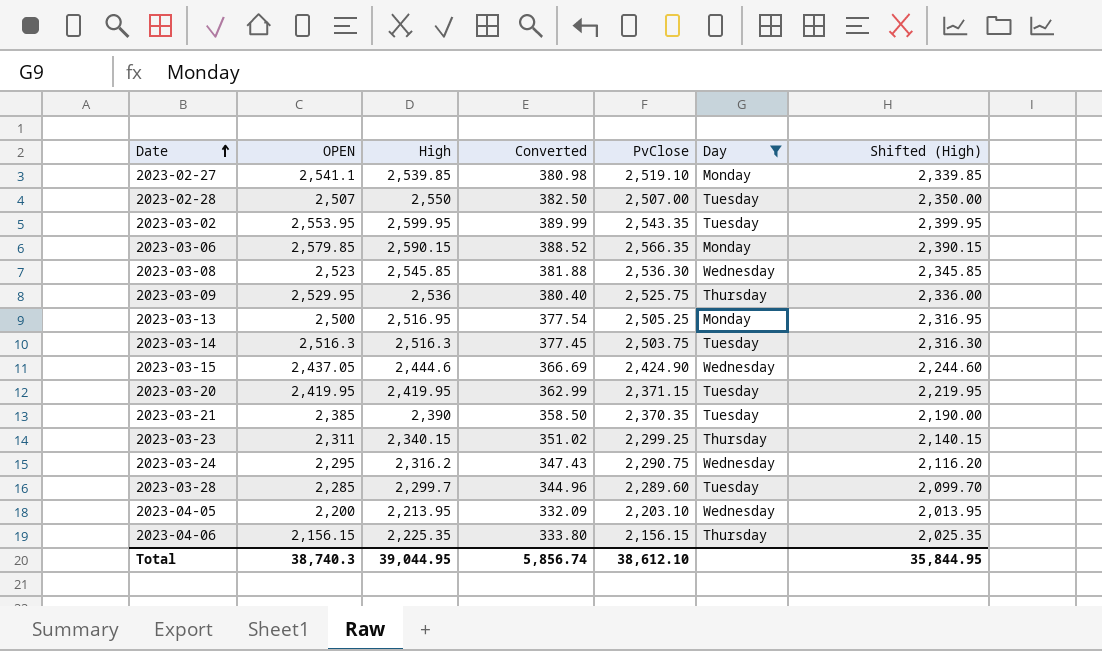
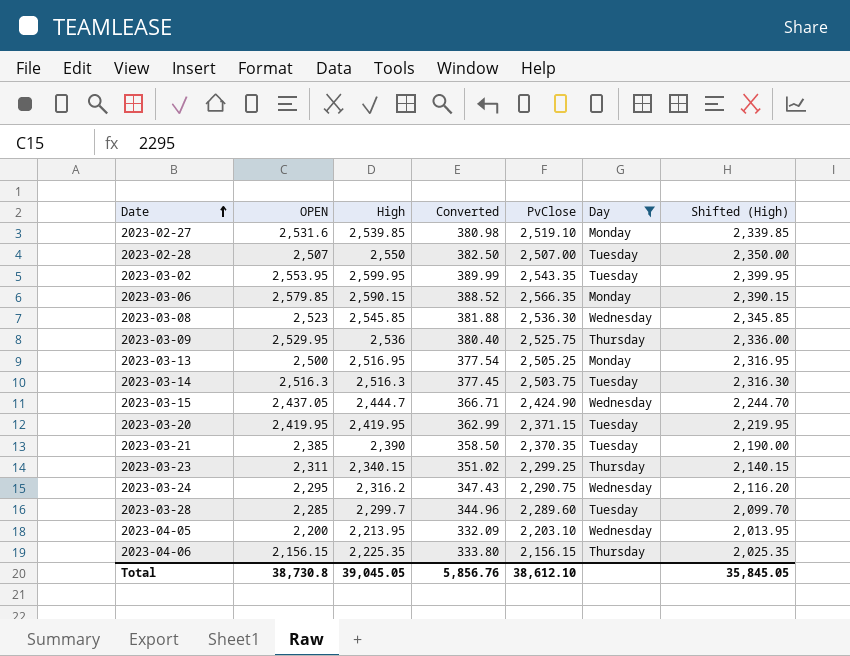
2023-02-27 | OPEN: 2,541.1 -> 2,531.6
2023-03-15 | High: 2,444.6 -> 2,444.7
2023-03-15 | Converted: 366.69 -> 366.71
2023-03-15 | Shifted (High): 2,244.60 -> 2,244.70
Total | OPEN: 38,740.3 -> 38,730.8
Total | High: 39,044.95 -> 39,045.05
Total | Converted: 5,856.74 -> 5,856.76
Total | Shifted (High): 35,844.95 -> 35,845.05

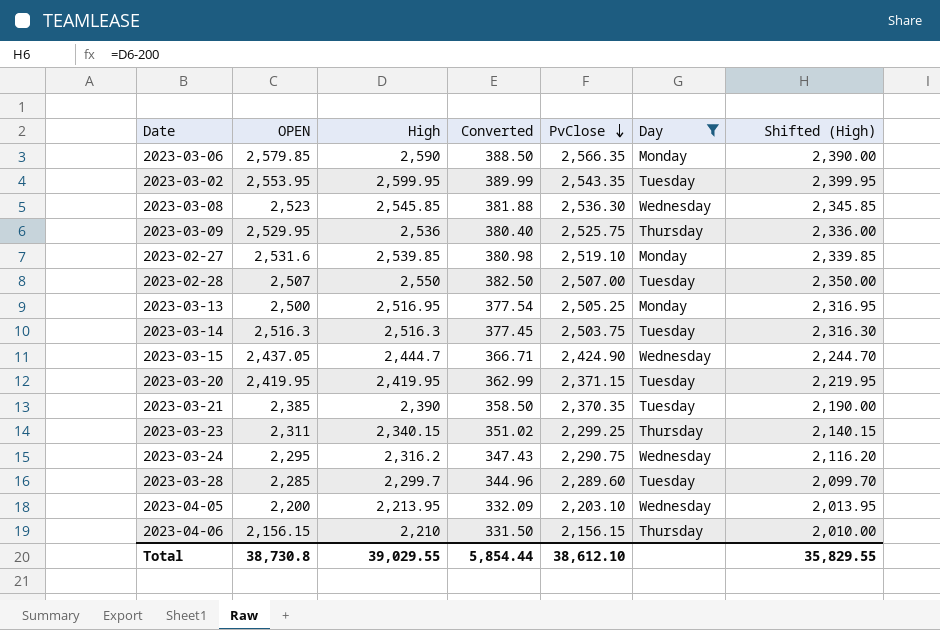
row order: Date ascending -> PvClose descending
2023-03-06 | High: 2,590.15 -> 2,590
2023-03-06 | Converted: 388.52 -> 388.50
2023-03-06 | Shifted (High): 2,390.15 -> 2,390.00
2023-04-06 | High: 2,225.35 -> 2,210
2023-04-06 | Converted: 333.80 -> 331.50
2023-04-06 | Shifted (High): 2,025.35 -> 2,010.00
Total | High: 39,045.05 -> 39,029.55
Total | Converted: 5,856.76 -> 5,854.44
Total | Shifted (High): 35,845.05 -> 35,829.55

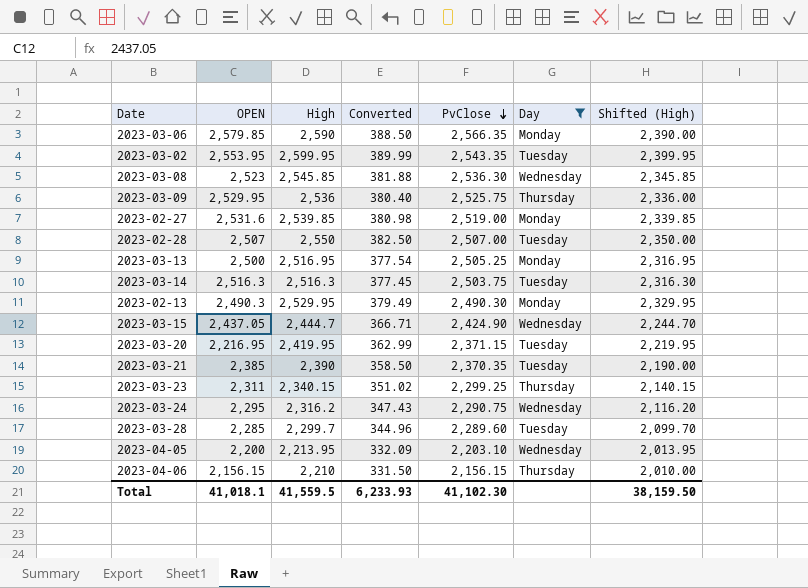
2023-02-27 | PvClose: 2,519.10 -> 2,519.00
row 2023-02-13: none -> 2,490.3 | 2,529.95 | 379.49 | 2,490.30 | Monday | 2,329.95
2023-03-20 | OPEN: 2,419.95 -> 2,216.95
Total | OPEN: 38,730.8 -> 41,018.1
Total | High: 39,029.55 -> 41,559.5
Total | Converted: 5,854.44 -> 6,233.93
Total | PvClose: 38,612.10 -> 41,102.30
Total | Shifted (High): 35,829.55 -> 38,159.50

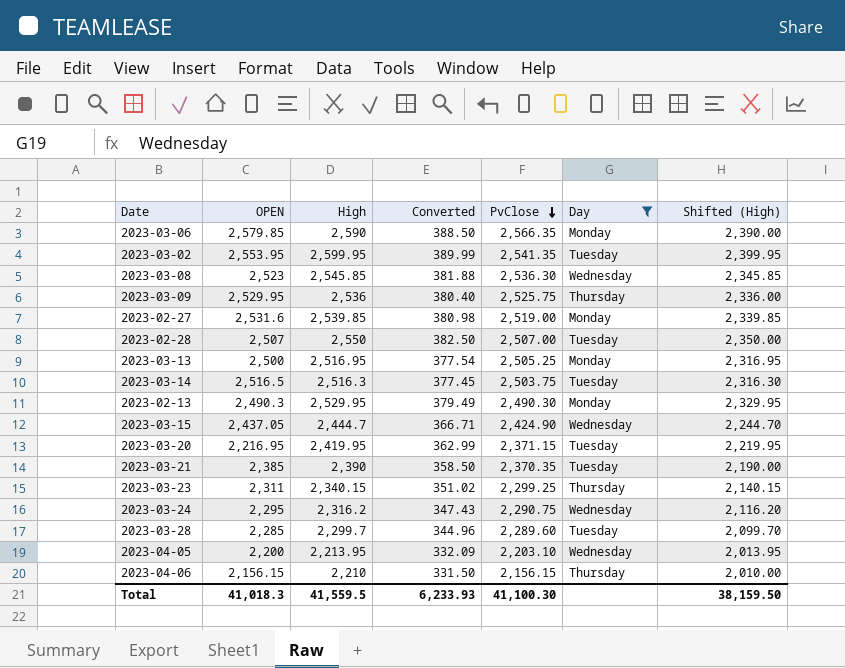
2023-03-02 | PvClose: 2,543.35 -> 2,541.35
2023-03-14 | OPEN: 2,516.3 -> 2,516.5
Total | OPEN: 41,018.1 -> 41,018.3
Total | PvClose: 41,102.30 -> 41,100.30

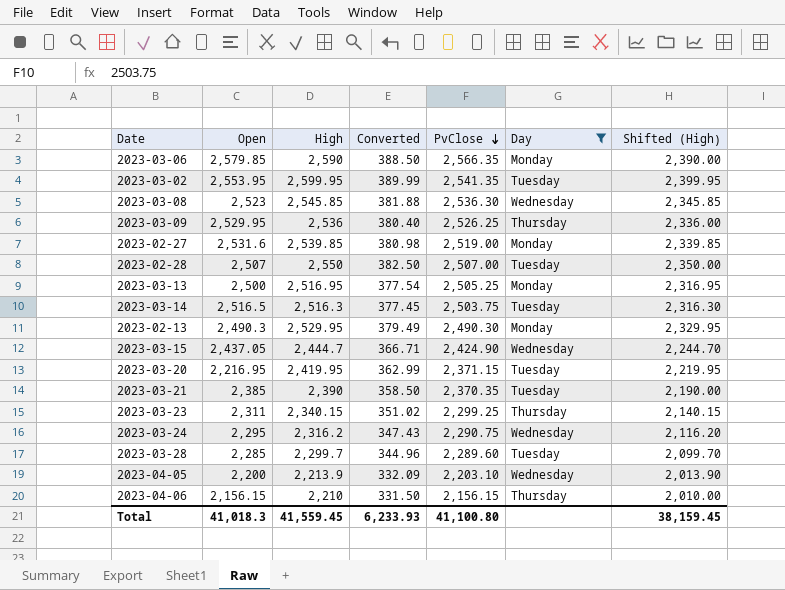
column name: OPEN -> Open
2023-03-09 | PvClose: 2,525.75 -> 2,526.25
2023-04-05 | High: 2,213.95 -> 2,213.9
2023-04-05 | Shifted (High): 2,013.95 -> 2,013.90
Total | High: 41,559.5 -> 41,559.45
Total | PvClose: 41,100.30 -> 41,100.80
Total | Shifted (High): 38,159.50 -> 38,159.45

